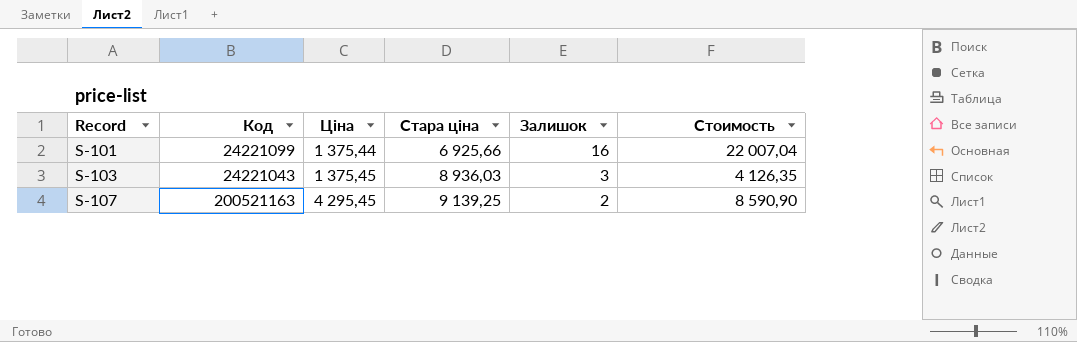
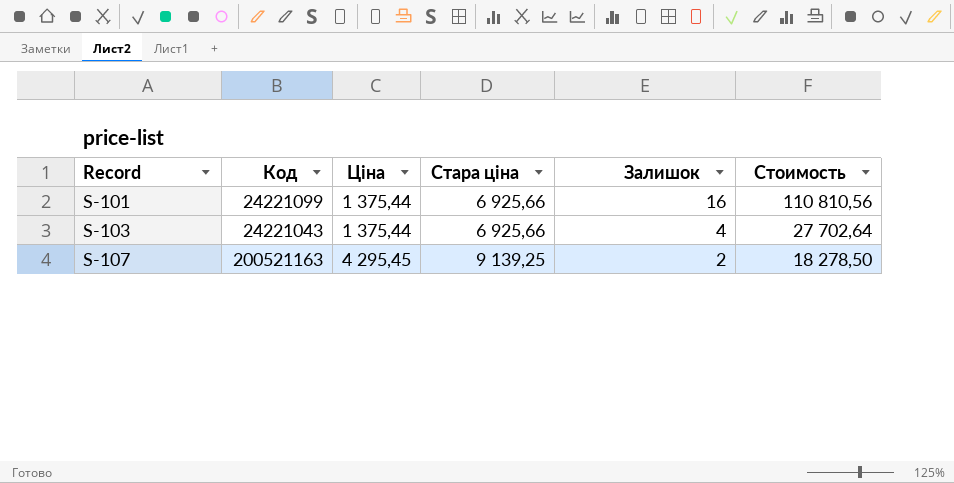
column Стоимость | formula: [Ціна] * [Залишок] -> [Стара ціна] * [Залишок]
S-103 | Ціна: 1 375,45 -> 1 375,44
S-103 | Стара ціна: 8 936,03 -> 6 925,66
S-103 | Залишок: 3 -> 4

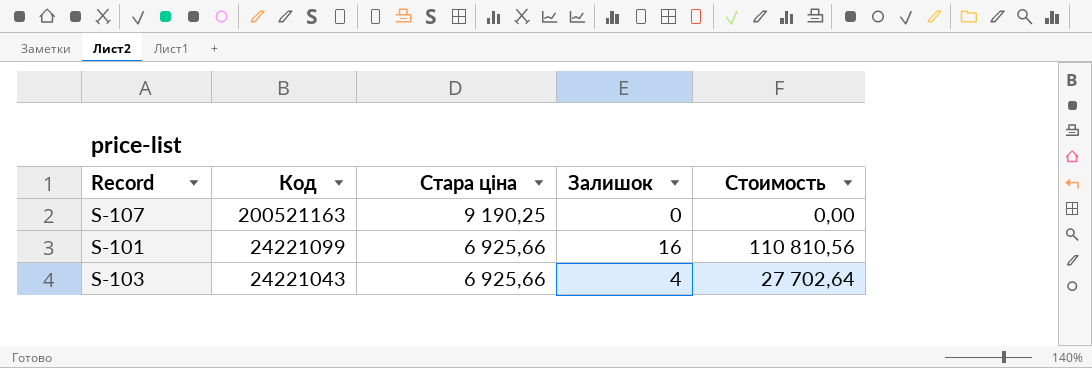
row order: Record ascending -> Код descending
column Ціна | position: 3 -> none
S-107 | Стара ціна: 9 139,25 -> 9 190,25
S-107 | Залишок: 2 -> 0
S-107 | Стоимость: 18 278,50 -> 0,00

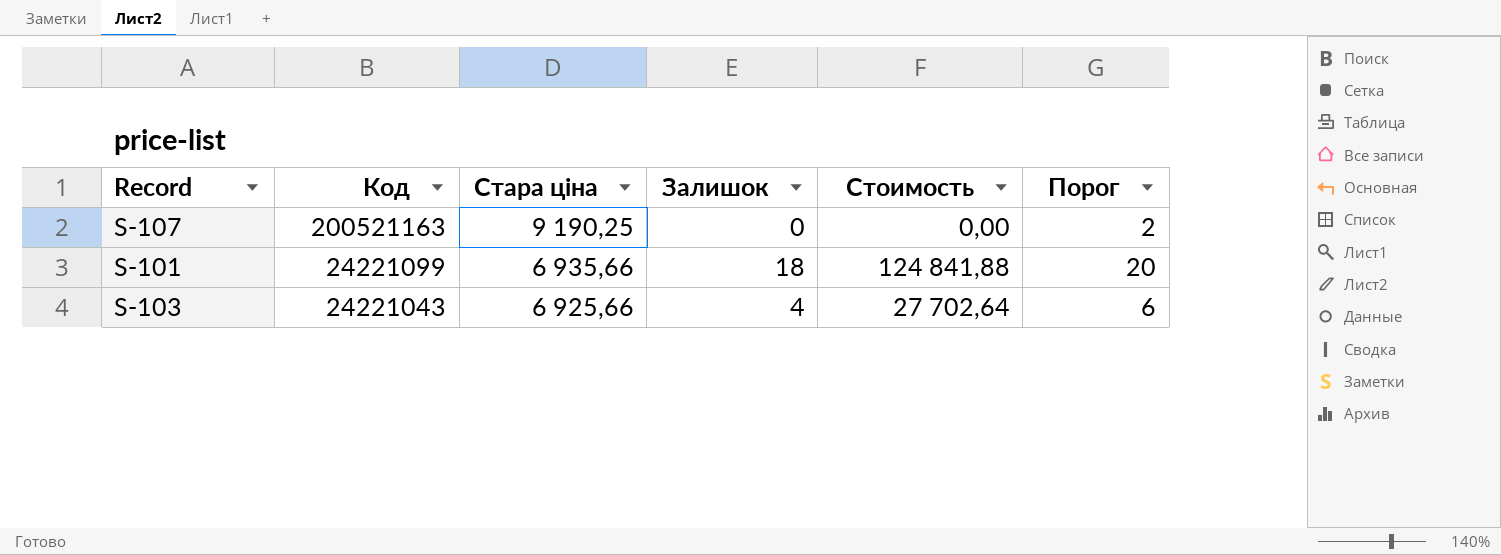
column Порог | formula: none -> [Залишок] + 2
S-101 | Стара ціна: 6 925,66 -> 6 935,66
S-101 | Залишок: 16 -> 18
S-101 | Стоимость: 110 810,56 -> 124 841,88

